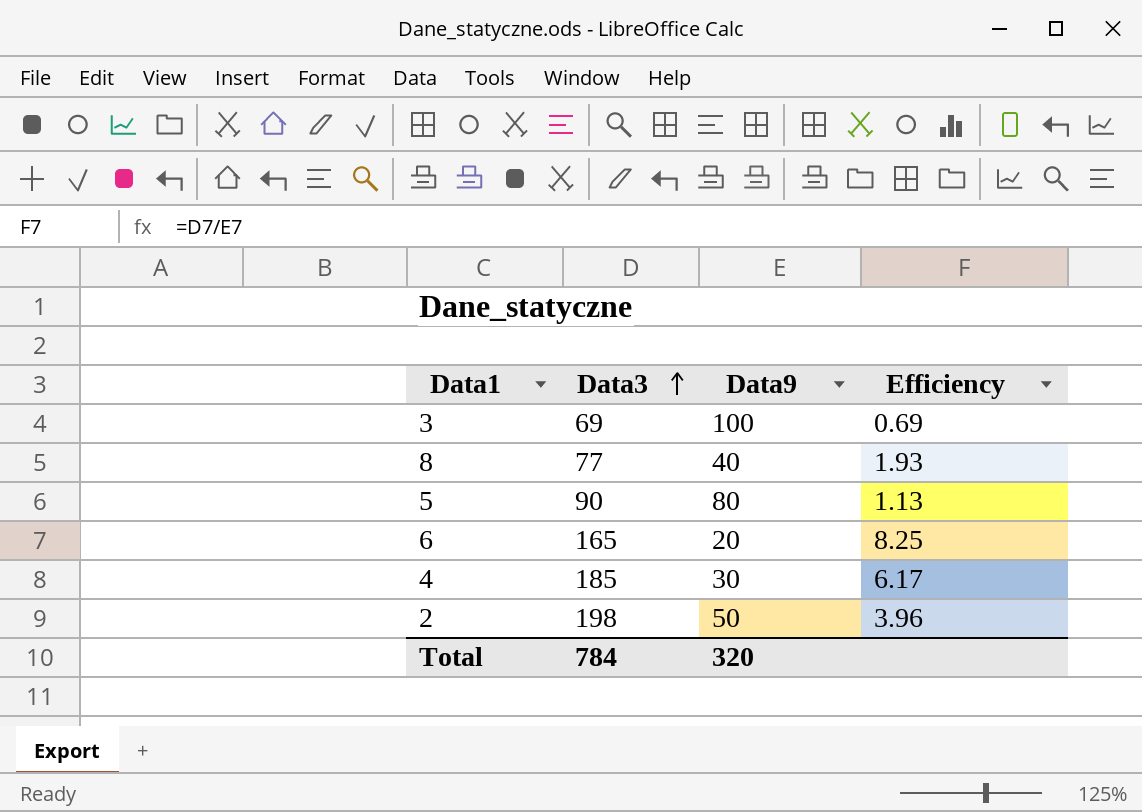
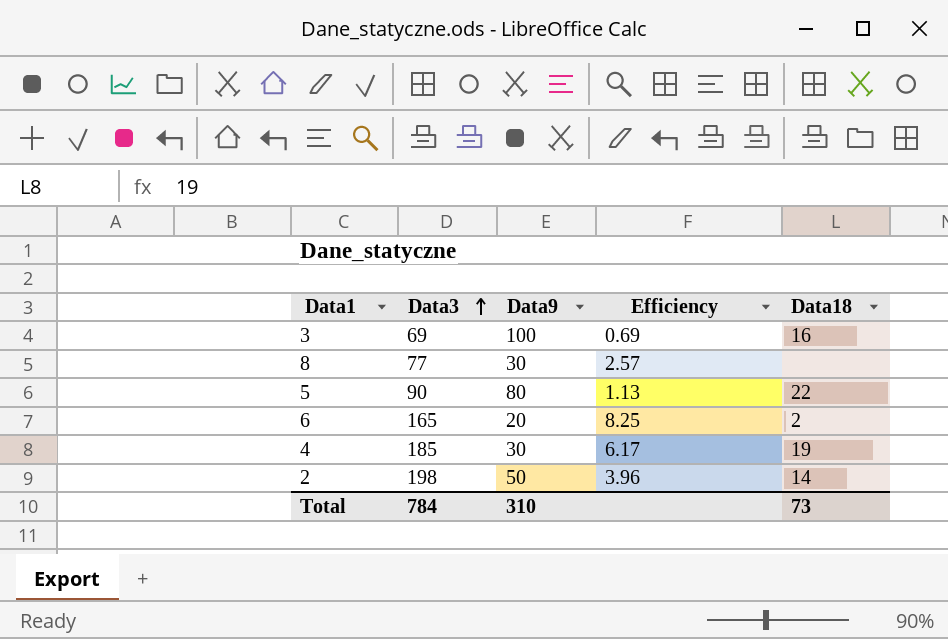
column Data18 | position: none -> 5
8 | Data9: 40 -> 30
8 | Efficiency: 1.93 -> 2.57
Total | Data9: 320 -> 310

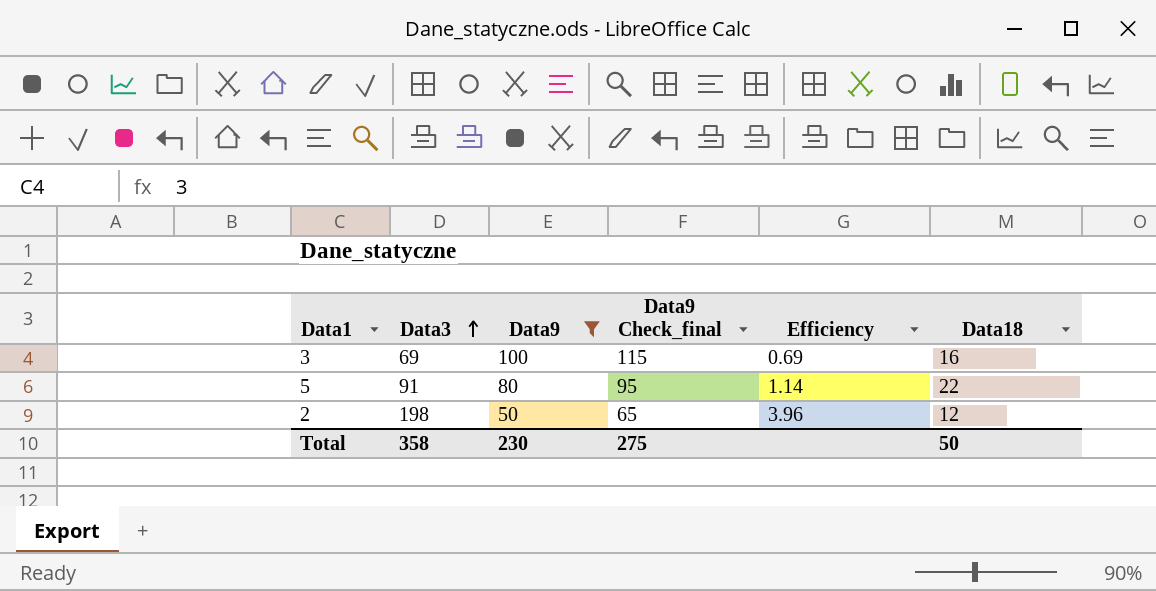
filter: none -> Data9 >= 50
column Data9 Check_final | formula: none -> [Data9] + 15
5 | Data3: 90 -> 91
5 | Efficiency: 1.13 -> 1.14
2 | Data18: 14 -> 12
Total | Data3: 784 -> 358
Total | Data9: 310 -> 230
Total | Data18: 73 -> 50

